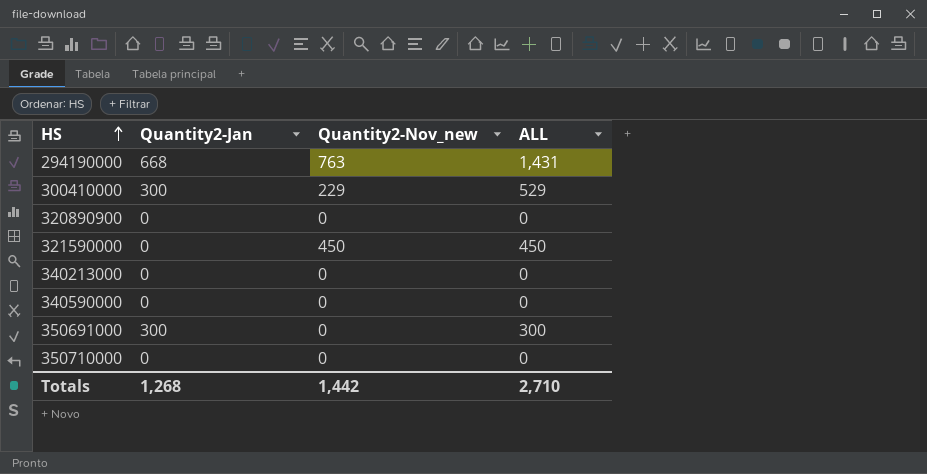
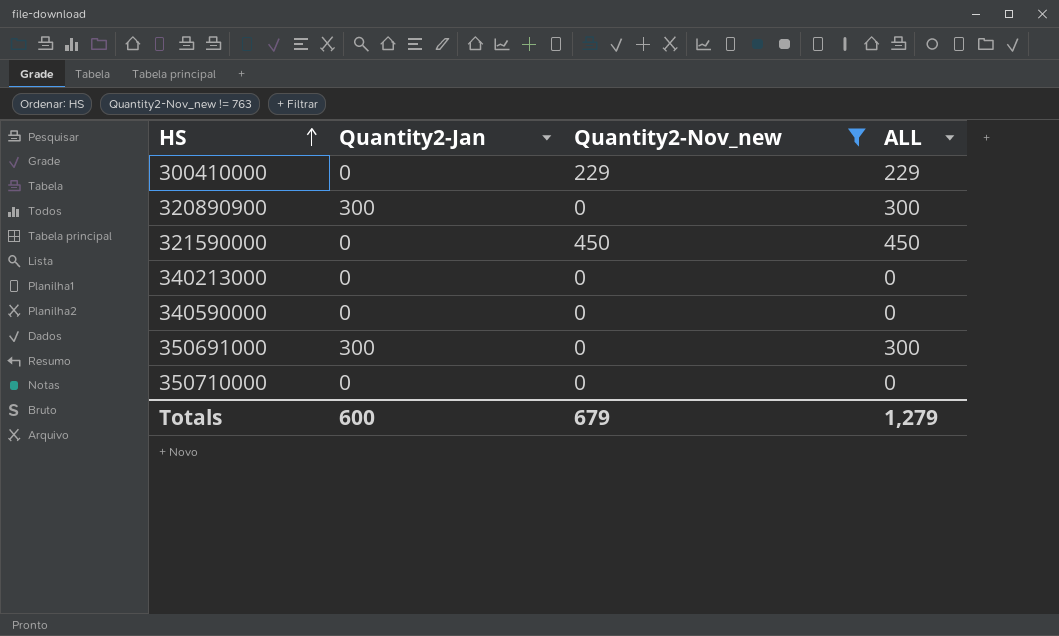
filter: none -> Quantity2-Nov_new != 763
300410000 | Quantity2-Jan: 300 -> 0
300410000 | ALL: 529 -> 229
320890900 | Quantity2-Jan: 0 -> 300
320890900 | ALL: 0 -> 300
Totals | Quantity2-Jan: 1,268 -> 600
Totals | Quantity2-Nov_new: 1,442 -> 679
Totals | ALL: 2,710 -> 1,279

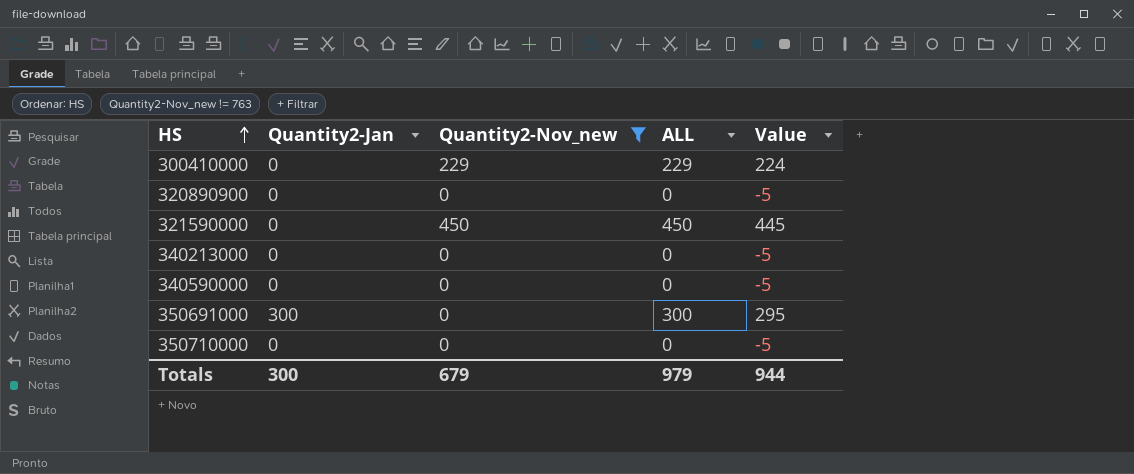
column Value | formula: none -> [ALL] - 5
320890900 | Quantity2-Jan: 300 -> 0
320890900 | ALL: 300 -> 0
Totals | Quantity2-Jan: 600 -> 300
Totals | ALL: 1,279 -> 979

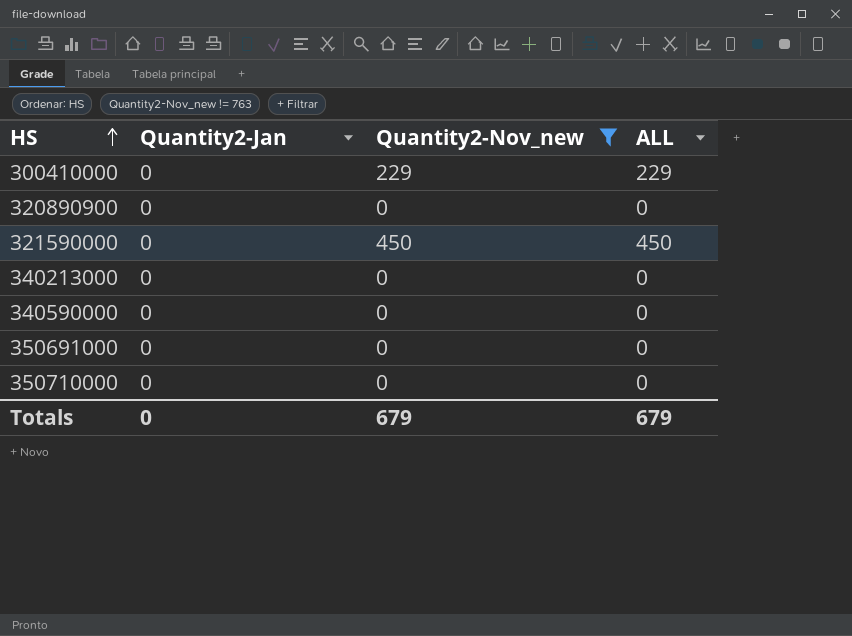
column Value | formula: [ALL] - 5 -> none
350691000 | Quantity2-Jan: 300 -> 0
350691000 | ALL: 300 -> 0
Totals | Quantity2-Jan: 300 -> 0
Totals | ALL: 979 -> 679

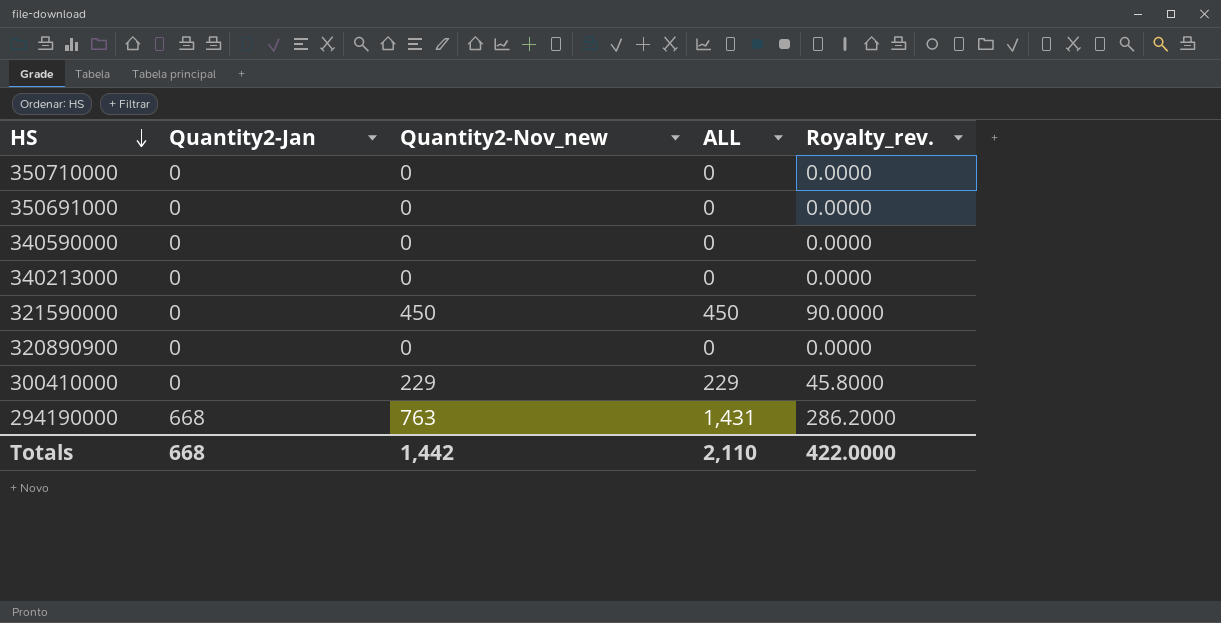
filter: Quantity2-Nov_new != 763 -> none
row order: HS ascending -> HS descending
column Royalty_rev. | formula: none -> [ALL] * 0.2
Totals | Quantity2-Jan: 0 -> 668
Totals | Quantity2-Nov_new: 679 -> 1,442
Totals | ALL: 679 -> 2,110

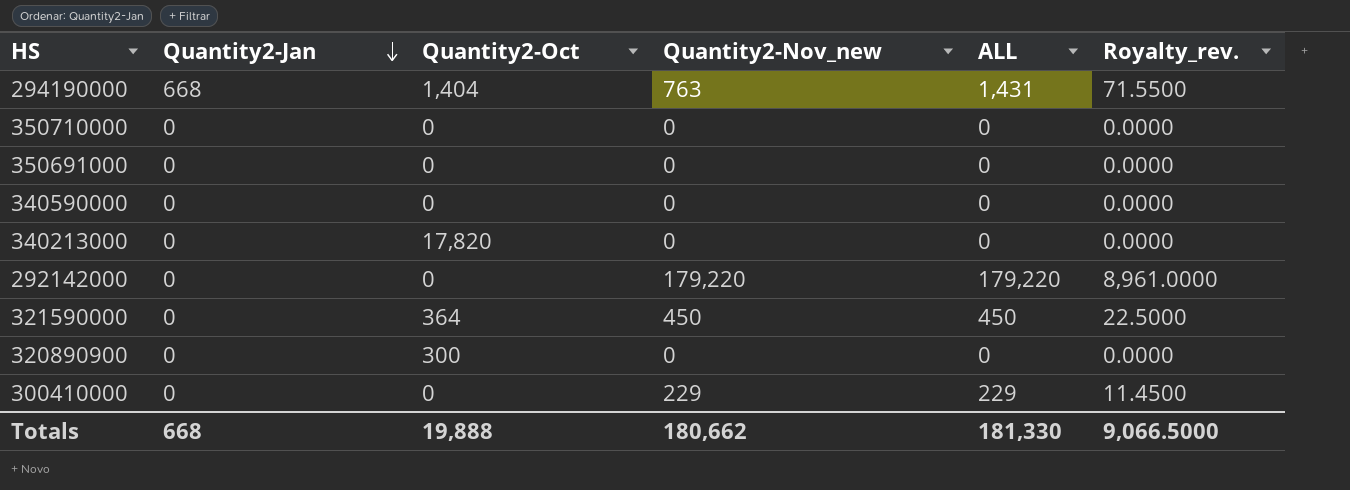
row order: HS descending -> Quantity2-Jan descending
column Quantity2-Oct | position: none -> 3
column Royalty_rev. | formula: [ALL] * 0.2 -> [ALL] * 0.05
row 292142000: none -> 0 | 0 | 179,220 | 179,220 | 8,961.0000
Totals | Quantity2-Nov_new: 1,442 -> 180,662
Totals | ALL: 2,110 -> 181,330
Totals | Royalty_rev.: 422.0000 -> 9,066.5000

